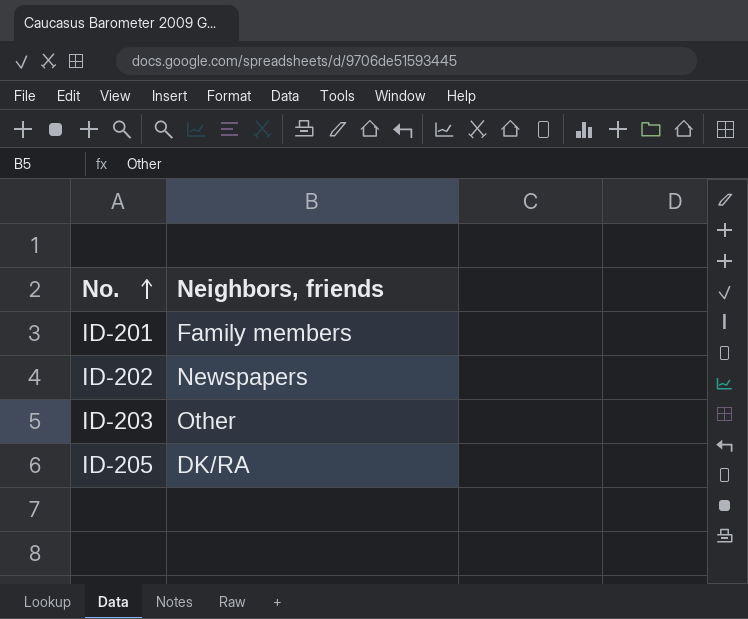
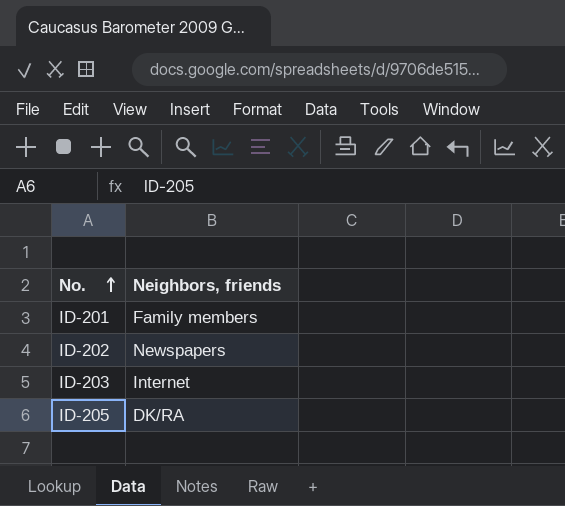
ID-203 | Neighbors, friends: Other -> Internet

